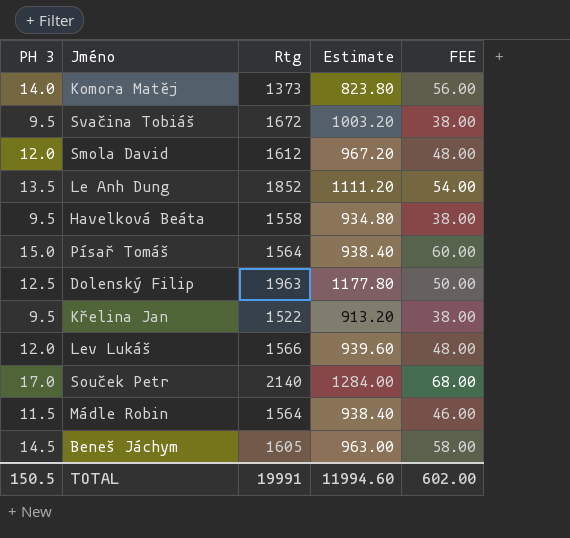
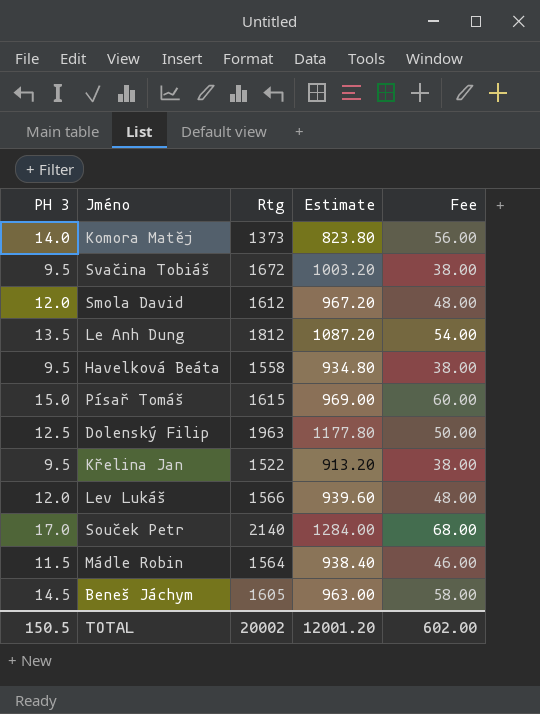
column name: FEE -> Fee
Le Anh Dung | Rtg: 1852 -> 1812
Le Anh Dung | Estimate: 1111.20 -> 1087.20
Písař Tomáš | Rtg: 1564 -> 1615
Písař Tomáš | Estimate: 938.40 -> 969.00
TOTAL | Rtg: 19991 -> 20002
TOTAL | Estimate: 11994.60 -> 12001.20

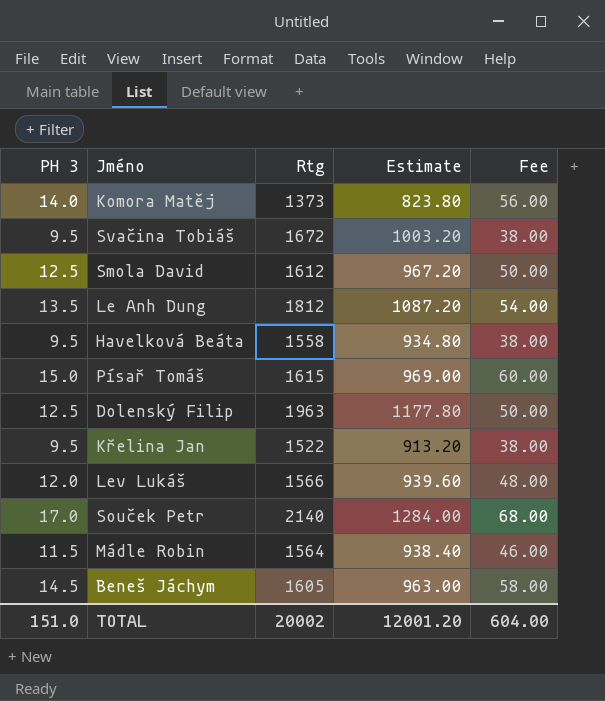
Smola David | PH 3: 12.0 -> 12.5
Smola David | Fee: 48.00 -> 50.00
TOTAL | PH 3: 150.5 -> 151.0
TOTAL | Fee: 602.00 -> 604.00

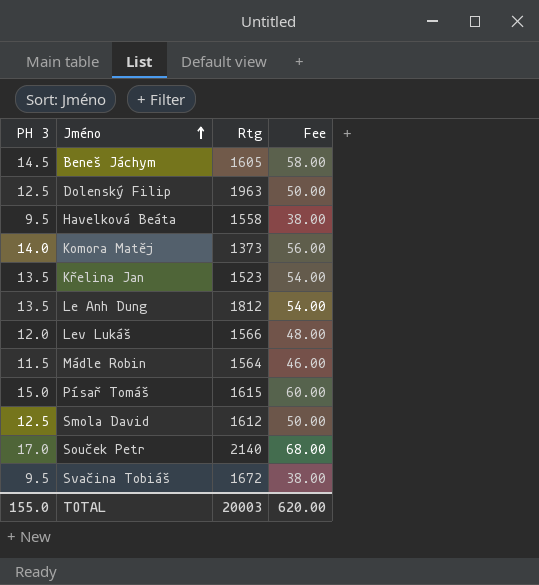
row order: none -> Jméno ascending
column Estimate | formula: [Rtg] * 0.6 -> none
Křelina Jan | PH 3: 9.5 -> 13.5
Křelina Jan | Rtg: 1522 -> 1523
Křelina Jan | Fee: 38.00 -> 54.00
TOTAL | PH 3: 151.0 -> 155.0
TOTAL | Rtg: 20002 -> 20003
TOTAL | Fee: 604.00 -> 620.00

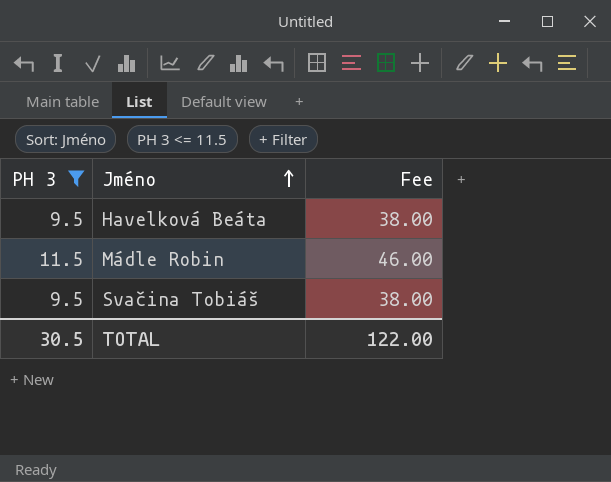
filter: none -> PH 3 <= 11.5
column Rtg | position: 3 -> none
TOTAL | PH 3: 155.0 -> 30.5
TOTAL | Fee: 620.00 -> 122.00

